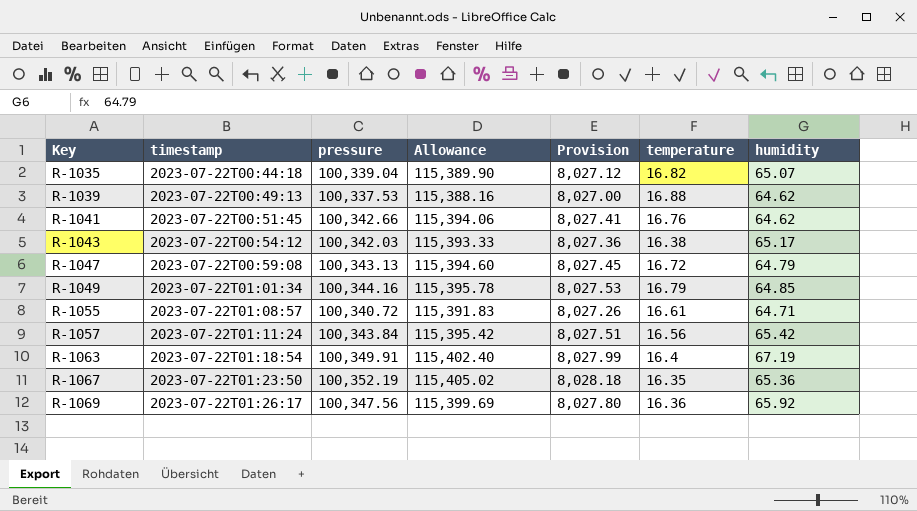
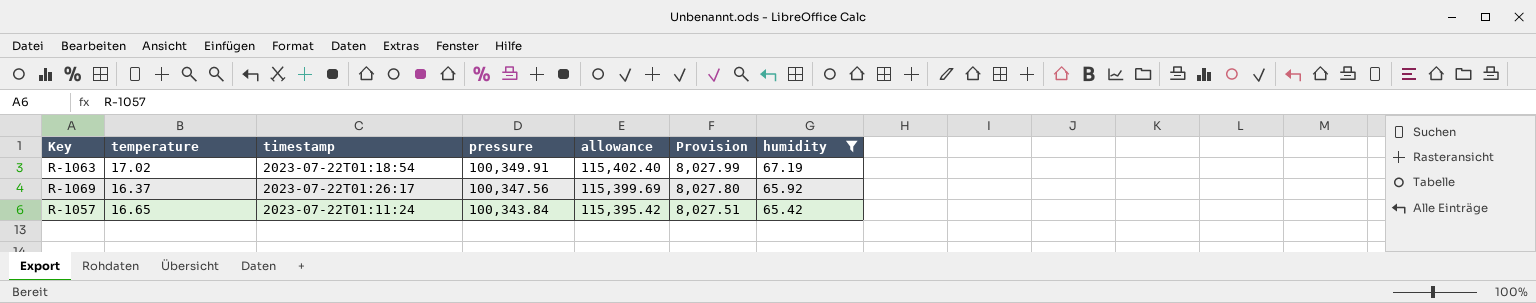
filter: none -> humidity >= 65.42
row order: Key ascending -> pressure descending
column temperature | position: 6 -> 2
column name: Allowance -> allowance
R-1063 | temperature: 16.4 -> 17.02
R-1069 | temperature: 16.36 -> 16.37
R-1057 | temperature: 16.56 -> 16.65

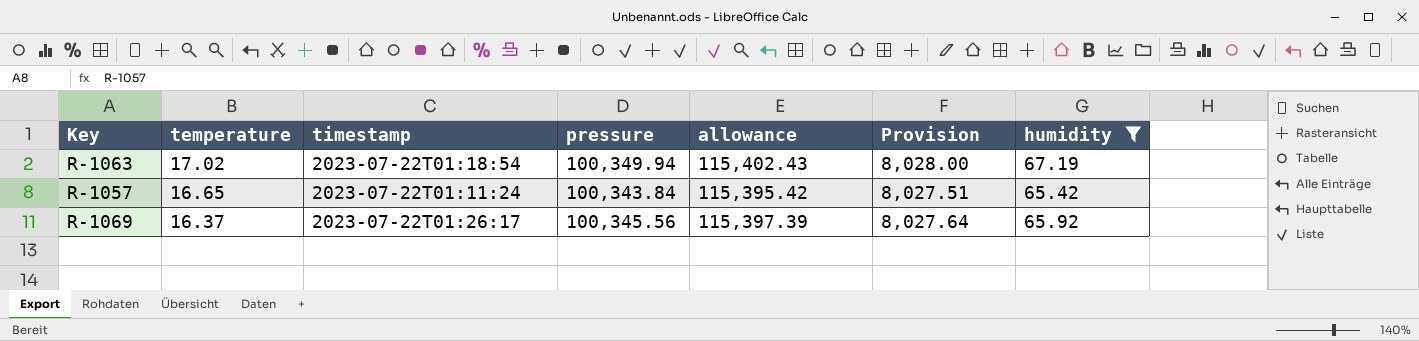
row order: pressure descending -> temperature descending
R-1063 | pressure: 100,349.91 -> 100,349.94
R-1063 | allowance: 115,402.40 -> 115,402.43
R-1063 | Provision: 8,027.99 -> 8,028.00
R-1069 | pressure: 100,347.56 -> 100,345.56
R-1069 | allowance: 115,399.69 -> 115,397.39
R-1069 | Provision: 8,027.80 -> 8,027.64

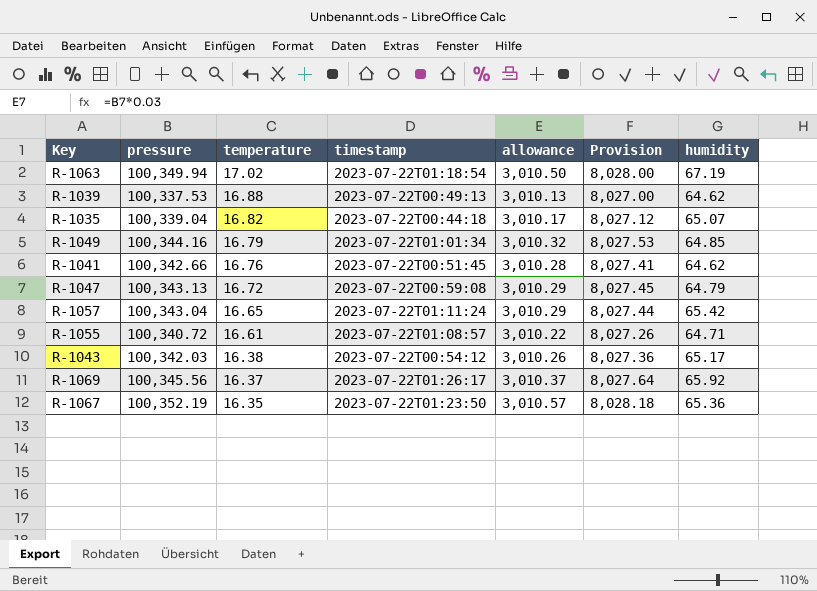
filter: humidity >= 65.42 -> none
column pressure | position: 4 -> 2
column allowance | formula: [pressure] * 1.15 -> [pressure] * 0.03
R-1057 | pressure: 100,343.84 -> 100,343.04
R-1057 | Provision: 8,027.51 -> 8,027.44

